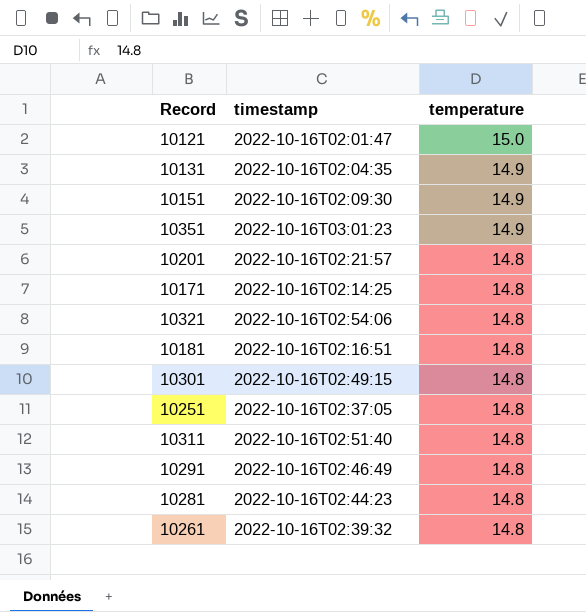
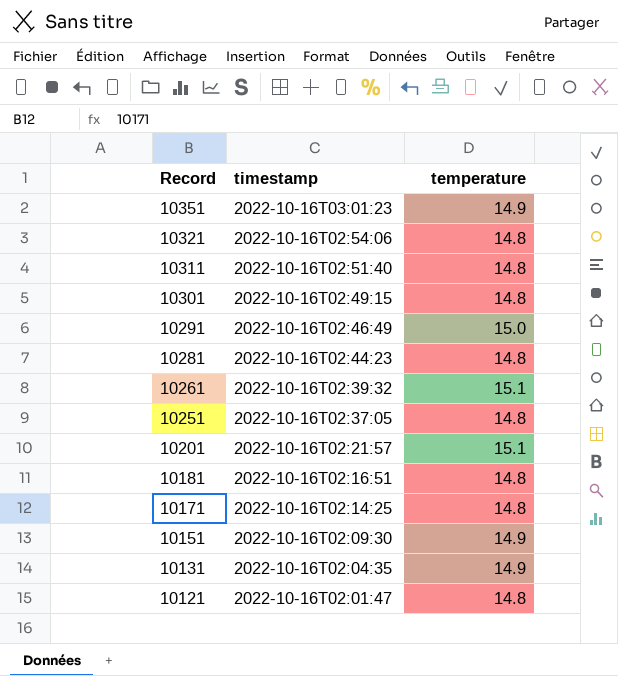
row order: temperature descending -> Record descending
10291 | temperature: 14.8 -> 15.0
10261 | temperature: 14.8 -> 15.1
10201 | temperature: 14.8 -> 15.1
10121 | temperature: 15.0 -> 14.8

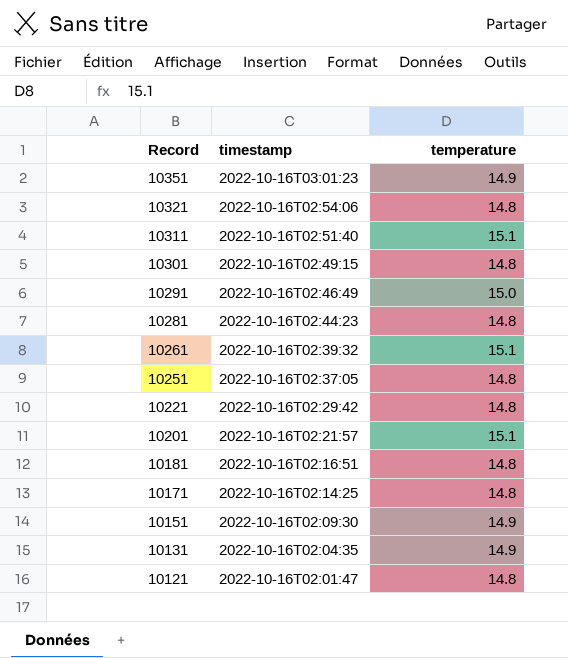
10311 | temperature: 14.8 -> 15.1
row 10221: none -> 2022-10-16T02:29:42 | 14.8

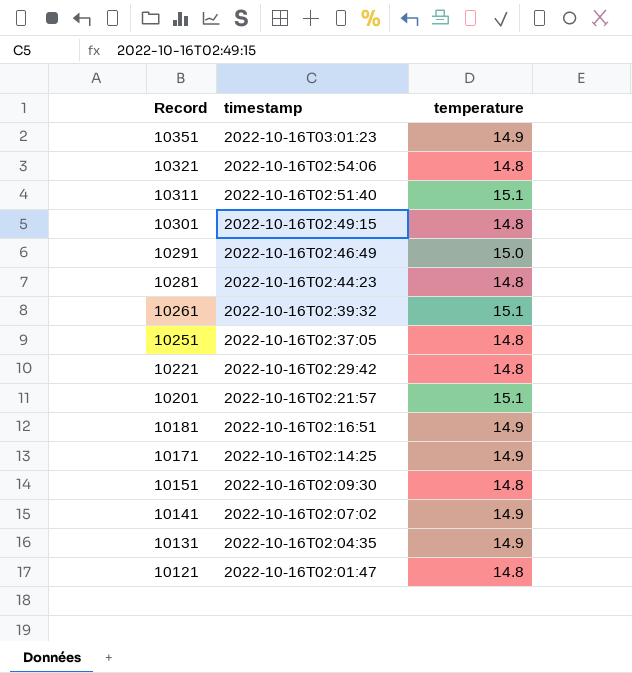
10181 | temperature: 14.8 -> 14.9
10171 | temperature: 14.8 -> 14.9
10151 | temperature: 14.9 -> 14.8
row 10141: none -> 2022-10-16T02:07:02 | 14.9

